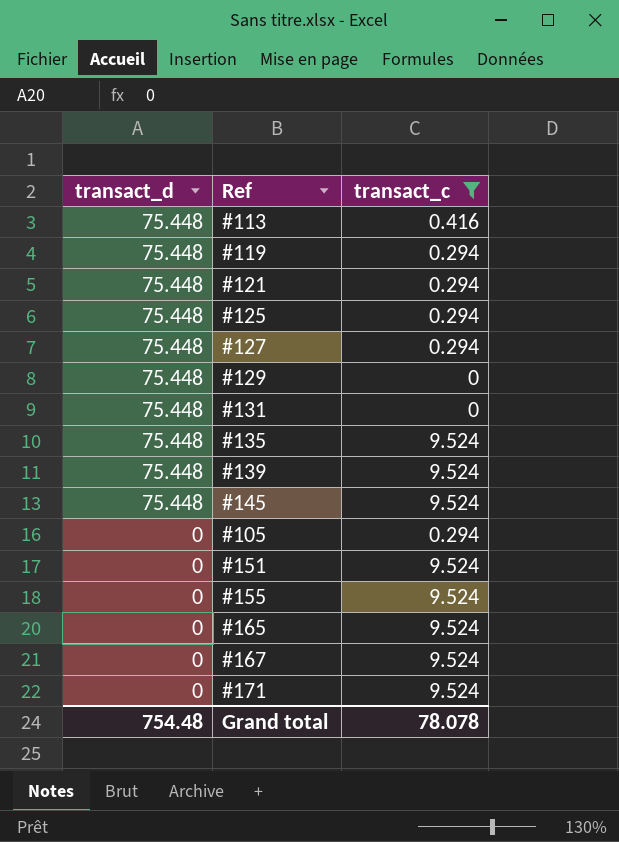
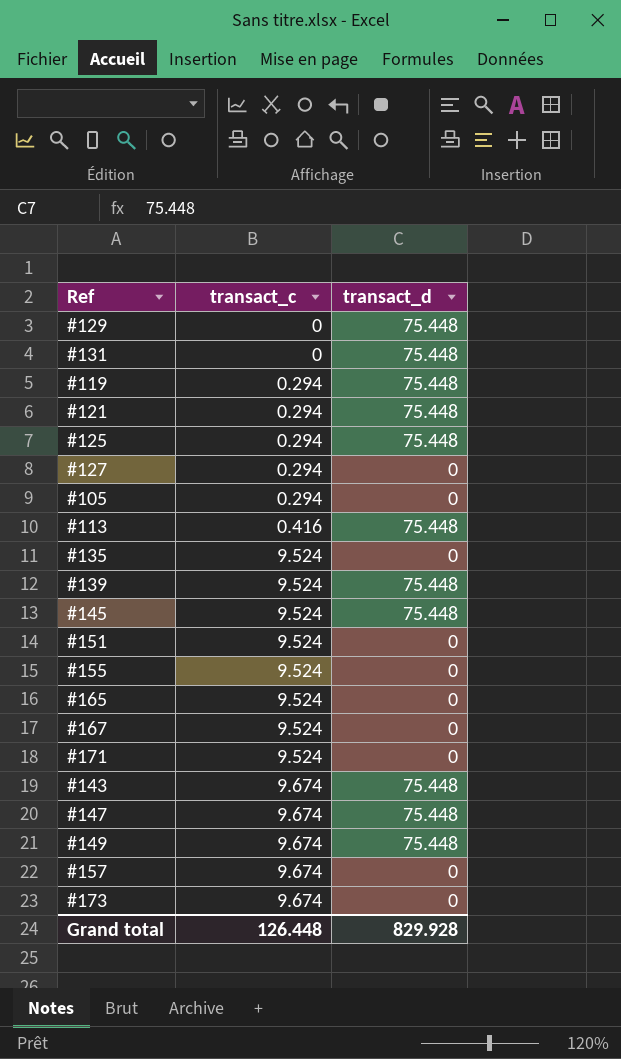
filter: transact_c != 9.674 -> none
row order: transact_d descending -> transact_c ascending
column transact_d | position: 1 -> 3
#127 | transact_d: 75.448 -> 0
#135 | transact_d: 75.448 -> 0
Grand total | transact_c: 78.078 -> 126.448
Grand total | transact_d: 754.48 -> 829.928

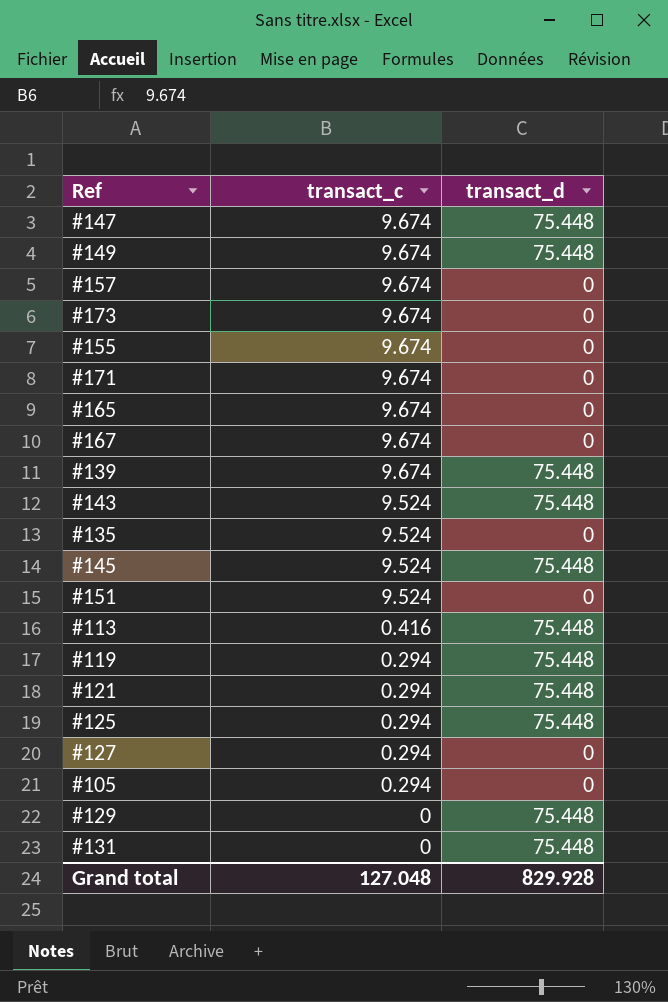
row order: transact_c ascending -> transact_c descending
#155 | transact_c: 9.524 -> 9.674
#171 | transact_c: 9.524 -> 9.674
#165 | transact_c: 9.524 -> 9.674
#167 | transact_c: 9.524 -> 9.674
#139 | transact_c: 9.524 -> 9.674
#143 | transact_c: 9.674 -> 9.524
Grand total | transact_c: 126.448 -> 127.048

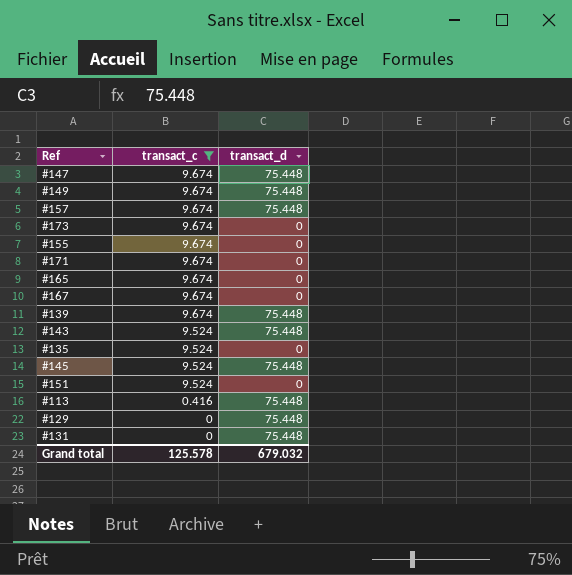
filter: none -> transact_c != 0.294
#157 | transact_d: 0 -> 75.448
Grand total | transact_c: 127.048 -> 125.578
Grand total | transact_d: 829.928 -> 679.032

